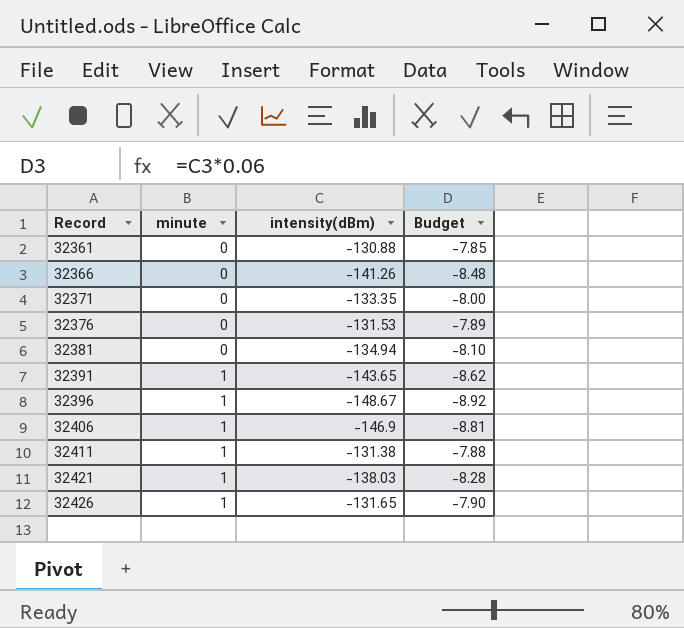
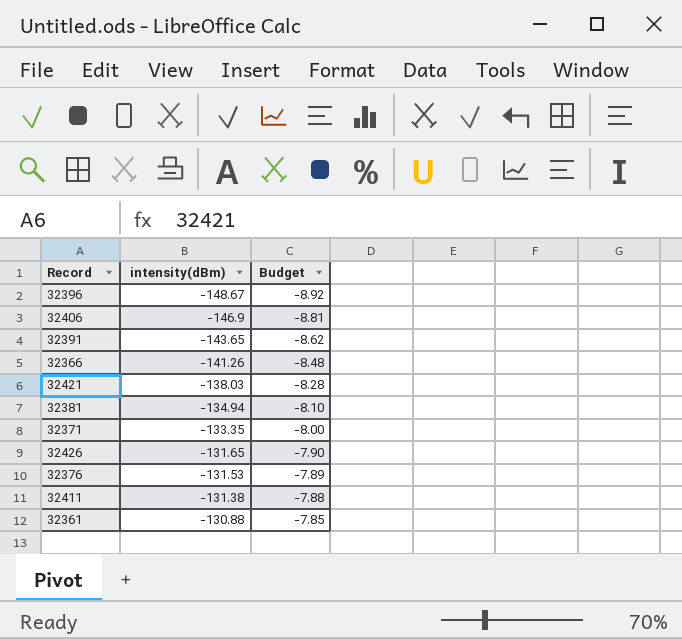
row order: Record ascending -> intensity(dBm) ascending
column minute | position: 2 -> none

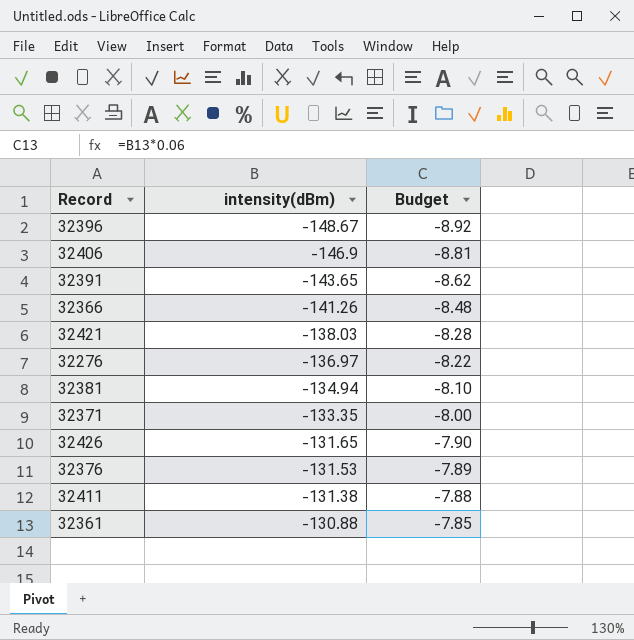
row 32276: none -> -136.97 | -8.22

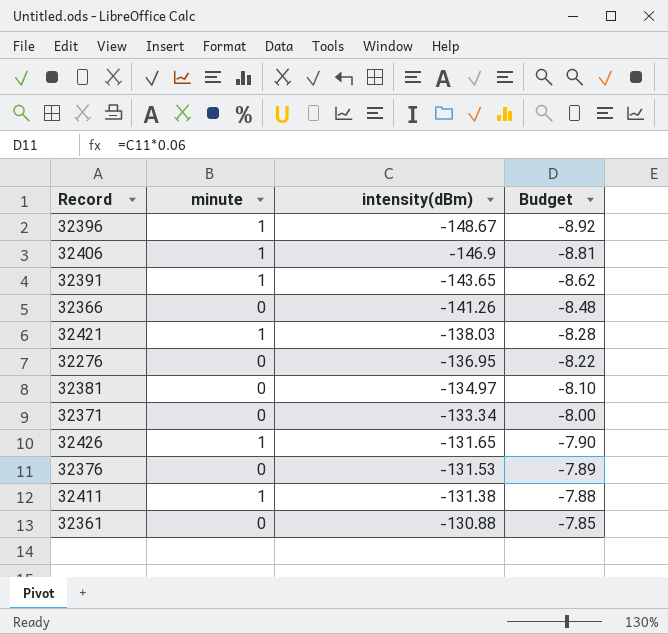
column minute | position: none -> 2
32276 | intensity(dBm): -136.97 -> -136.95
32381 | intensity(dBm): -134.94 -> -134.97
32371 | intensity(dBm): -133.35 -> -133.34

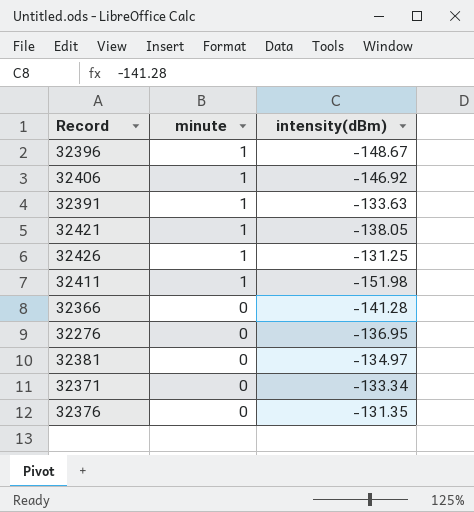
row order: intensity(dBm) ascending -> minute descending
column Budget | formula: [intensity(dBm)] * 0.06 -> none
row 32361: 0 | -130.88 | -7.85 -> none
32406 | intensity(dBm): -146.9 -> -146.92
32391 | intensity(dBm): -143.65 -> -133.63
32421 | intensity(dBm): -138.03 -> -138.05
32426 | intensity(dBm): -131.65 -> -131.25
32411 | intensity(dBm): -131.38 -> -151.98
32366 | intensity(dBm): -141.26 -> -141.28
32376 | intensity(dBm): -131.53 -> -131.35

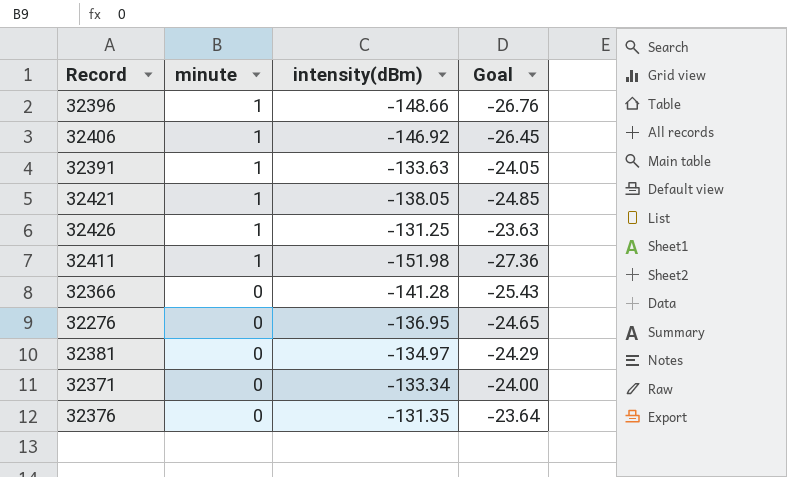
column Goal | formula: none -> [intensity(dBm)] * 0.18
32396 | intensity(dBm): -148.67 -> -148.66

